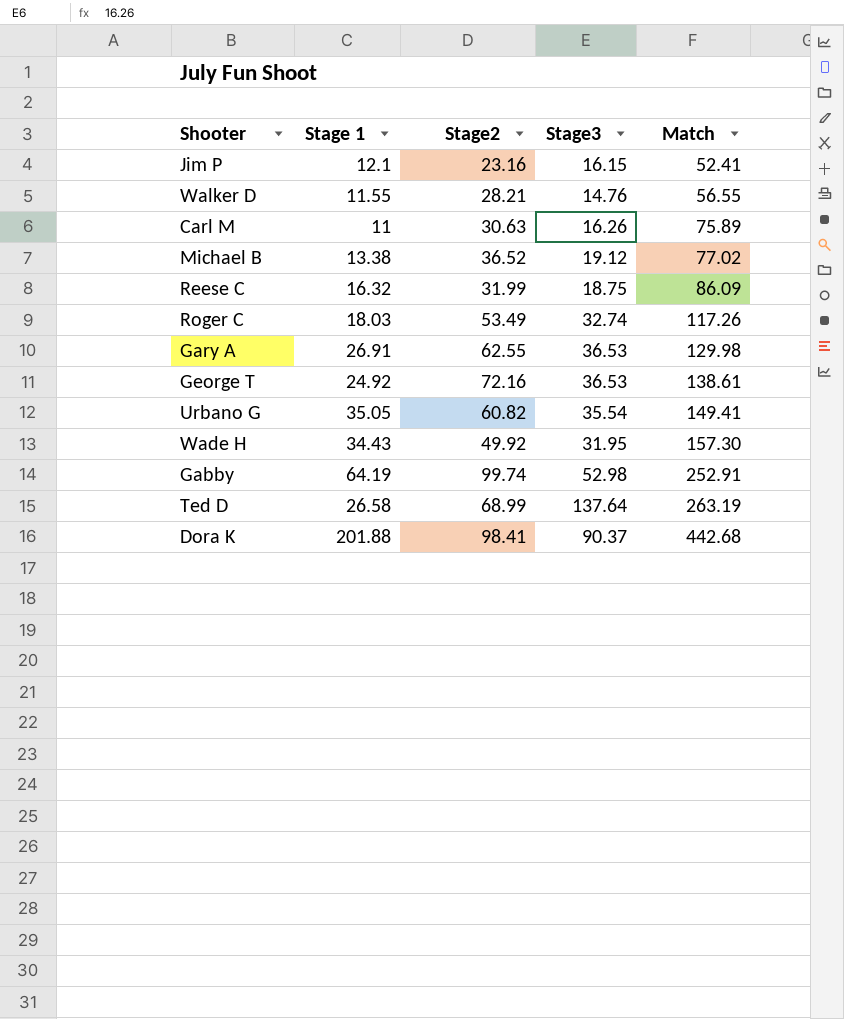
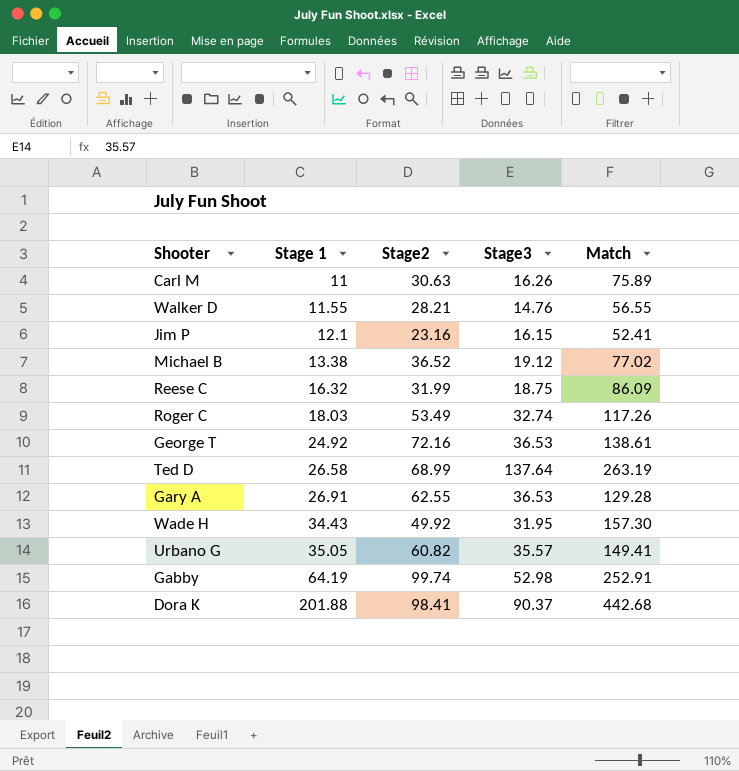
row order: Match ascending -> Stage 1 ascending
Gary A | Match: 129.98 -> 129.28
Urbano G | Stage3: 35.54 -> 35.57

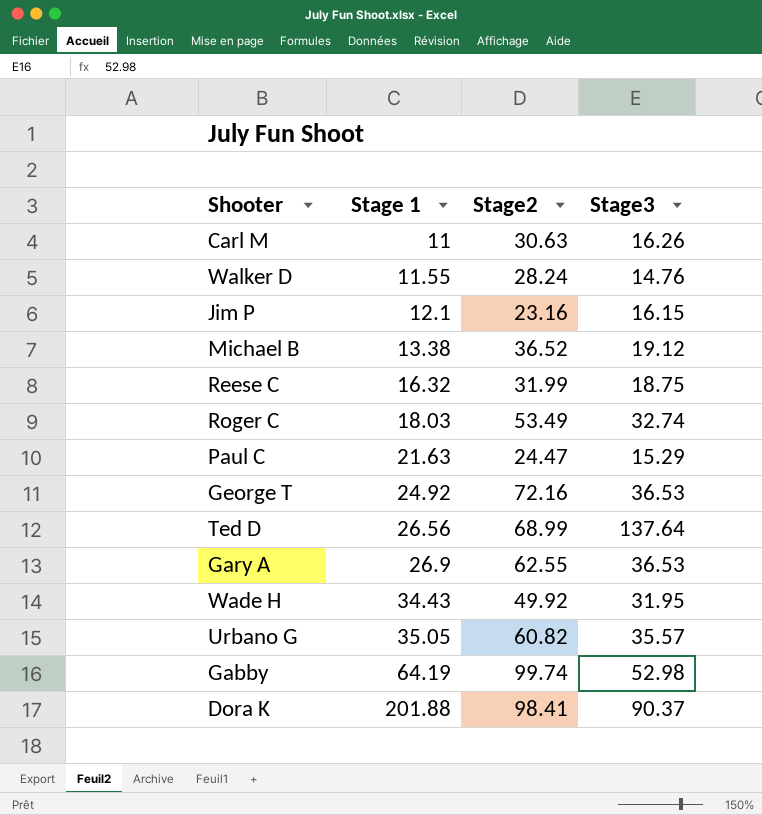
column Match | position: 5 -> none
Walker D | Stage2: 28.21 -> 28.24
row Paul C: none -> 21.63 | 24.47 | 15.29
Ted D | Stage 1: 26.58 -> 26.56
Gary A | Stage 1: 26.91 -> 26.9

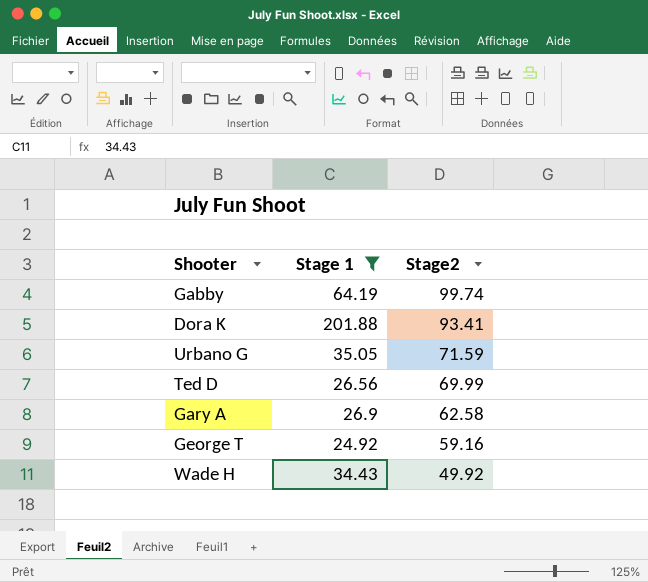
filter: none -> Stage 1 >= 24.92
row order: Stage 1 ascending -> Stage2 descending
column Stage3 | position: 4 -> none
Dora K | Stage2: 98.41 -> 93.41
Urbano G | Stage2: 60.82 -> 71.59
Ted D | Stage2: 68.99 -> 69.99
Gary A | Stage2: 62.55 -> 62.58
George T | Stage2: 72.16 -> 59.16

